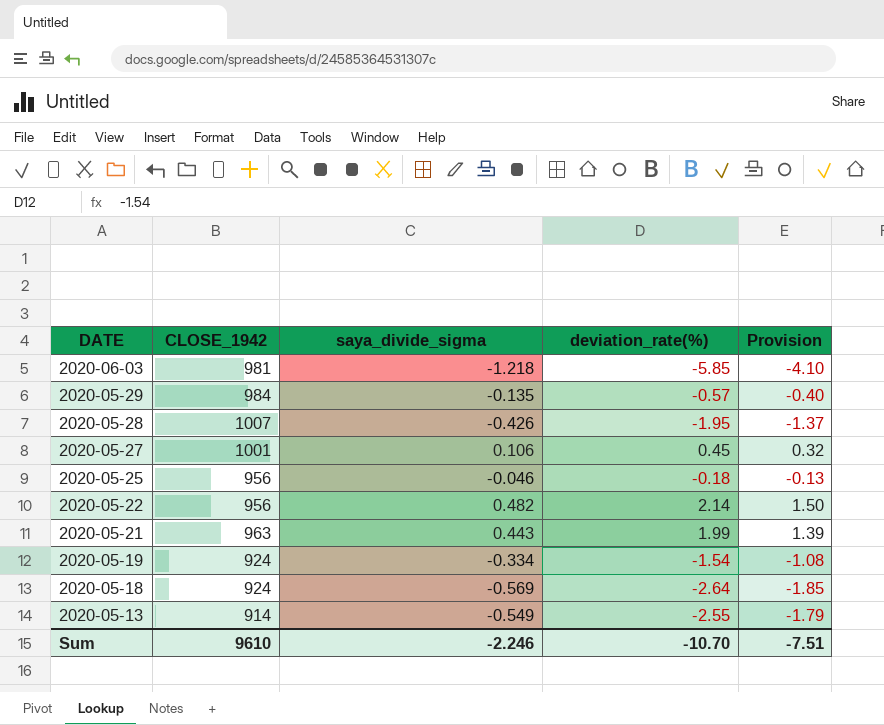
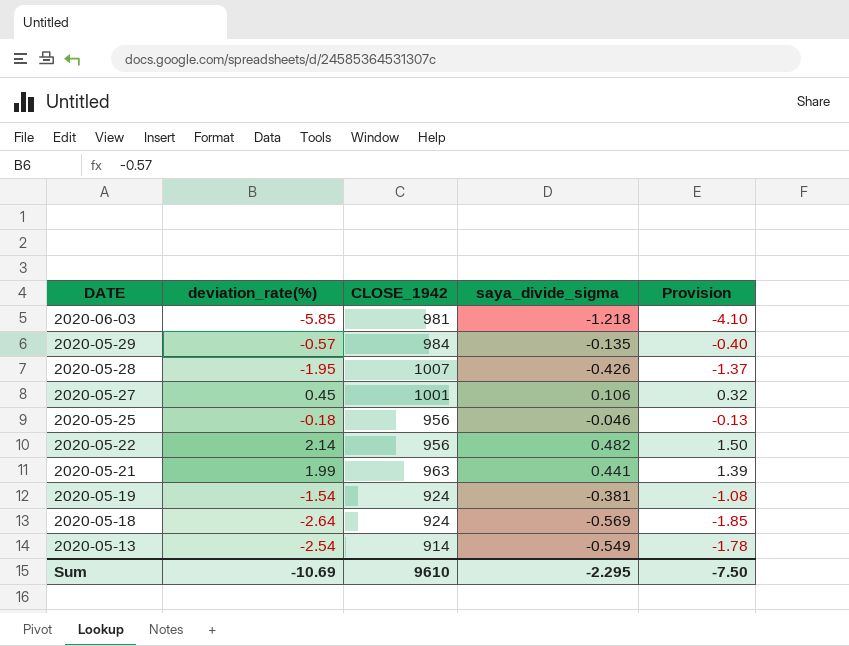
column deviation_rate(%) | position: 4 -> 2
2020-05-21 | saya_divide_sigma: 0.443 -> 0.441
2020-05-19 | saya_divide_sigma: -0.334 -> -0.381
2020-05-13 | deviation_rate(%): -2.55 -> -2.54
2020-05-13 | Provision: -1.79 -> -1.78
Sum | deviation_rate(%): -10.70 -> -10.69
Sum | saya_divide_sigma: -2.246 -> -2.295
Sum | Provision: -7.51 -> -7.50

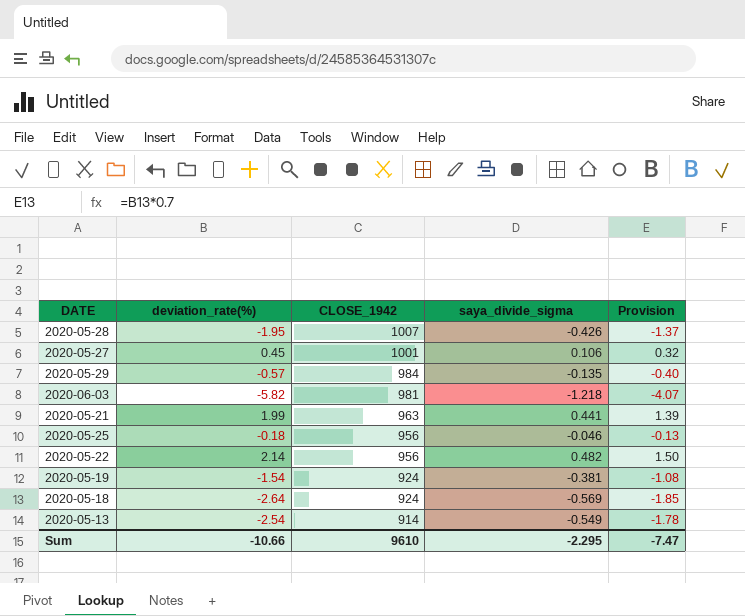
row order: DATE descending -> CLOSE_1942 descending
2020-06-03 | deviation_rate(%): -5.85 -> -5.82
2020-06-03 | Provision: -4.10 -> -4.07
Sum | deviation_rate(%): -10.69 -> -10.66
Sum | Provision: -7.50 -> -7.47

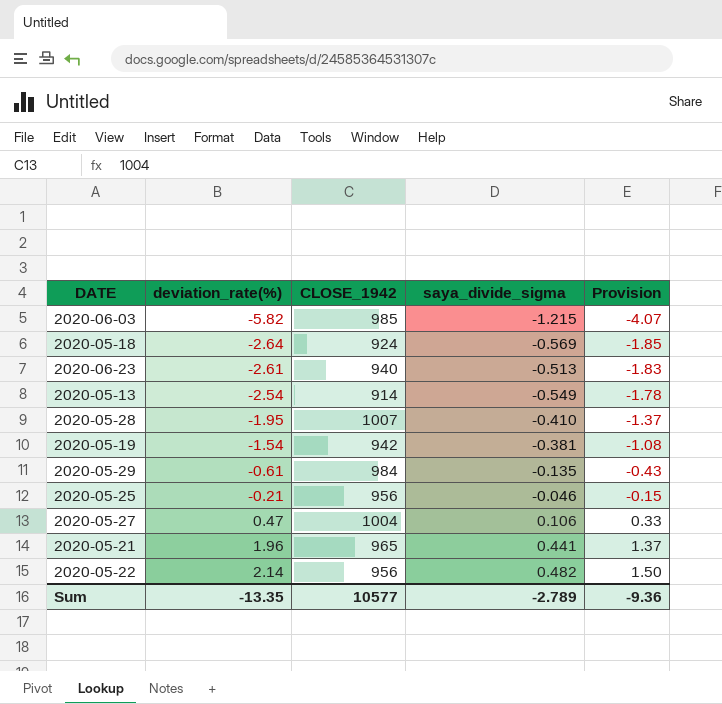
row order: CLOSE_1942 descending -> deviation_rate(%) ascending
2020-06-03 | CLOSE_1942: 981 -> 985
2020-06-03 | saya_divide_sigma: -1.218 -> -1.215
row 2020-06-23: none -> -2.61 | 940 | -0.513 | -1.83
2020-05-28 | saya_divide_sigma: -0.426 -> -0.410
2020-05-19 | CLOSE_1942: 924 -> 942
2020-05-29 | deviation_rate(%): -0.57 -> -0.61
2020-05-29 | Provision: -0.40 -> -0.43
2020-05-25 | deviation_rate(%): -0.18 -> -0.21
2020-05-25 | Provision: -0.13 -> -0.15
2020-05-27 | deviation_rate(%): 0.45 -> 0.47
2020-05-27 | CLOSE_1942: 1001 -> 1004
2020-05-27 | Provision: 0.32 -> 0.33
2020-05-21 | deviation_rate(%): 1.99 -> 1.96
2020-05-21 | CLOSE_1942: 963 -> 965
2020-05-21 | Provision: 1.39 -> 1.37
Sum | deviation_rate(%): -10.66 -> -13.35
Sum | CLOSE_1942: 9610 -> 10577
Sum | saya_divide_sigma: -2.295 -> -2.789
Sum | Provision: -7.47 -> -9.36

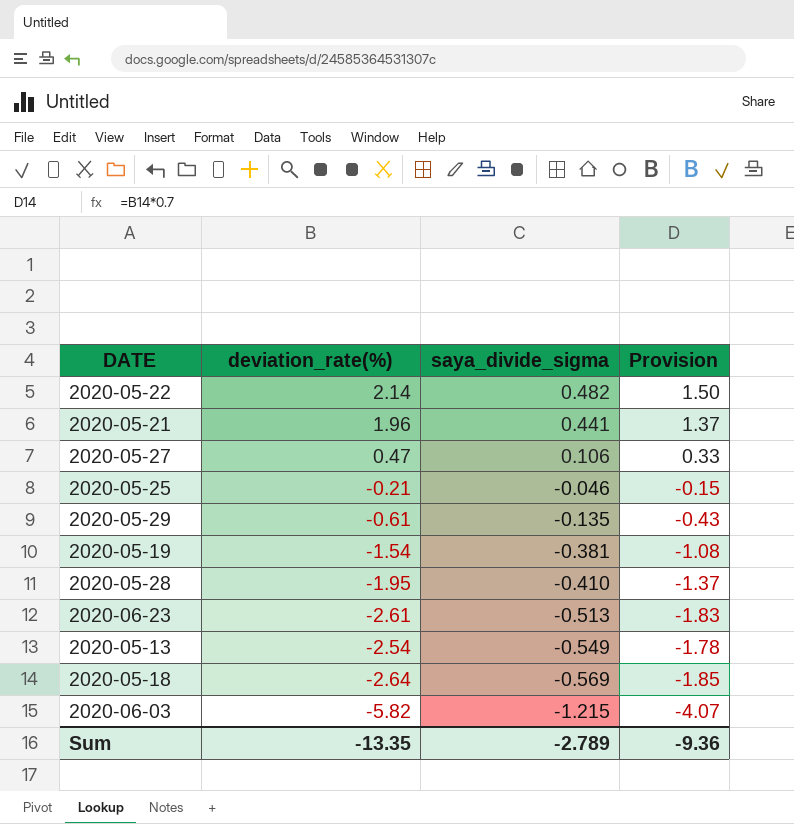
row order: deviation_rate(%) ascending -> saya_divide_sigma descending
column CLOSE_1942 | position: 3 -> none

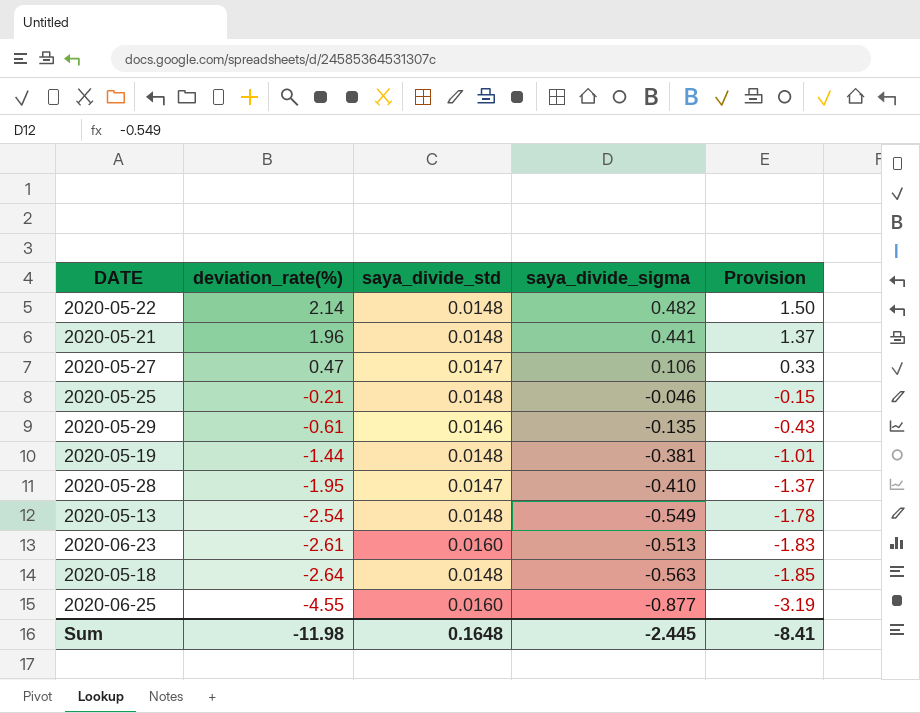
row order: saya_divide_sigma descending -> deviation_rate(%) descending
column saya_divide_std | position: none -> 3
row 2020-06-03: -5.82 | -1.215 | -4.07 -> none
2020-05-19 | deviation_rate(%): -1.54 -> -1.44
2020-05-19 | Provision: -1.08 -> -1.01
2020-05-18 | saya_divide_sigma: -0.569 -> -0.563
row 2020-06-25: none -> -4.55 | 0.0160 | -0.877 | -3.19
Sum | deviation_rate(%): -13.35 -> -11.98
Sum | saya_divide_sigma: -2.789 -> -2.445
Sum | Provision: -9.36 -> -8.41

